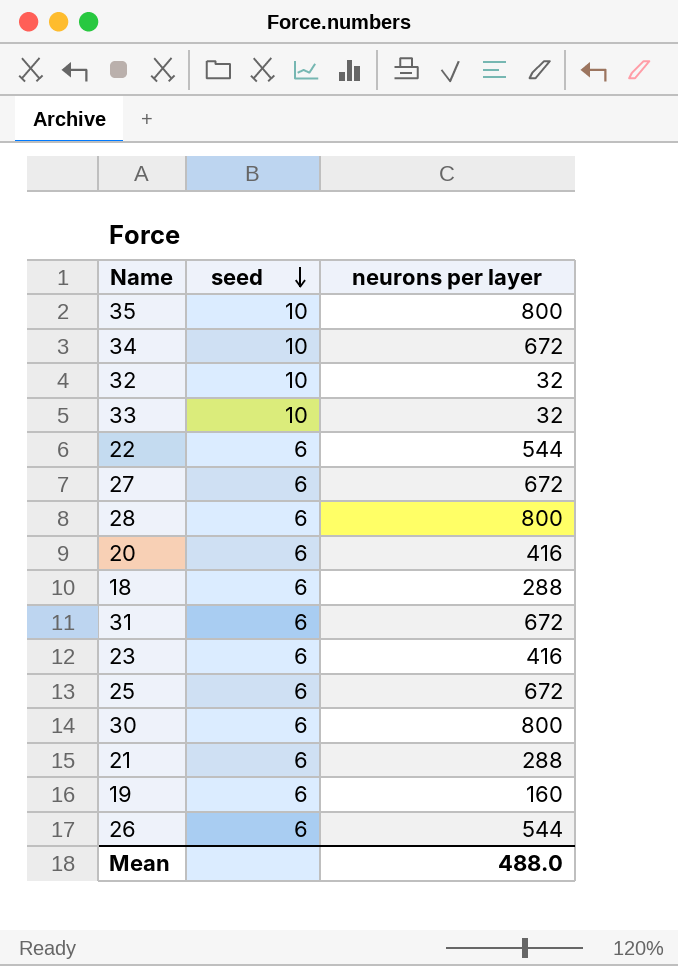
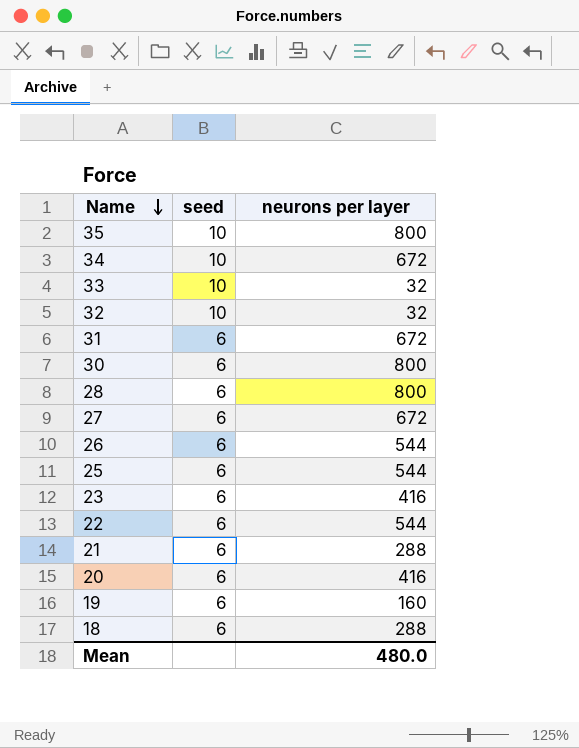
row order: seed descending -> Name descending
25 | neurons per layer: 672 -> 544
Mean | neurons per layer: 488.0 -> 480.0

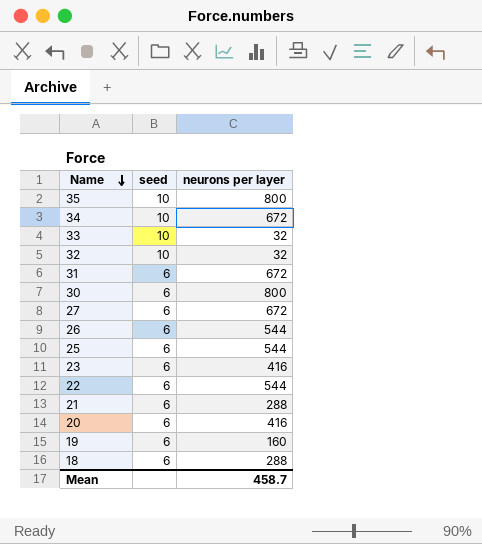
row 28: 6 | 800 -> none
Mean | neurons per layer: 480.0 -> 458.7

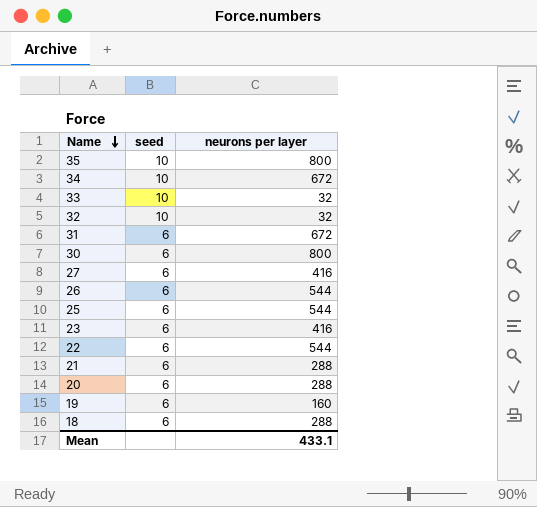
27 | neurons per layer: 672 -> 416
20 | neurons per layer: 416 -> 288
Mean | neurons per layer: 458.7 -> 433.1

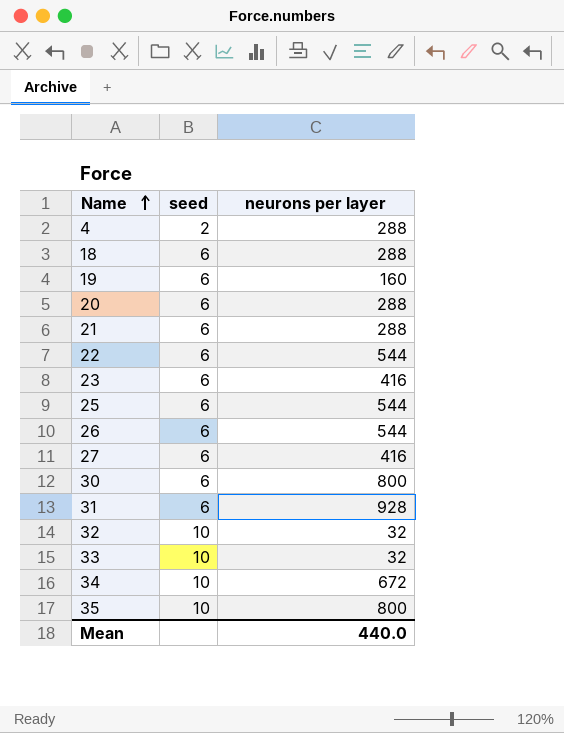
row order: Name descending -> Name ascending
row 4: none -> 2 | 288
31 | neurons per layer: 672 -> 928
Mean | neurons per layer: 433.1 -> 440.0

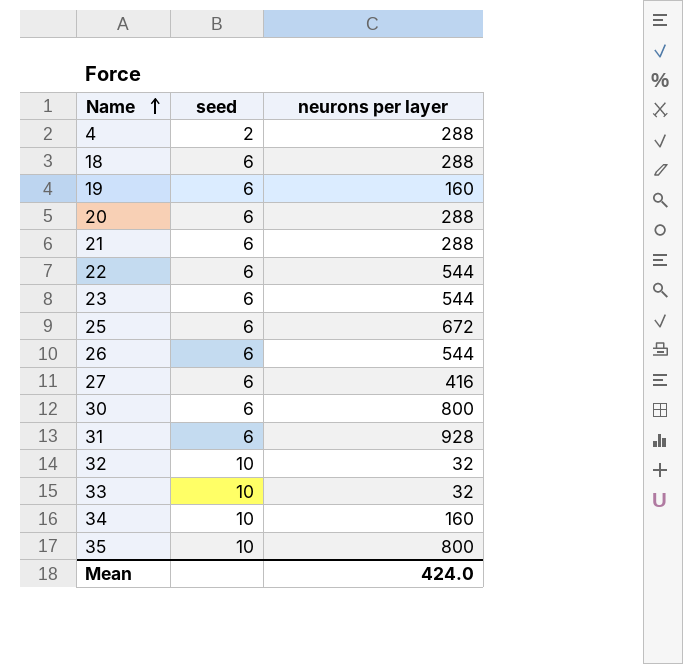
23 | neurons per layer: 416 -> 544
25 | neurons per layer: 544 -> 672
34 | neurons per layer: 672 -> 160
Mean | neurons per layer: 440.0 -> 424.0

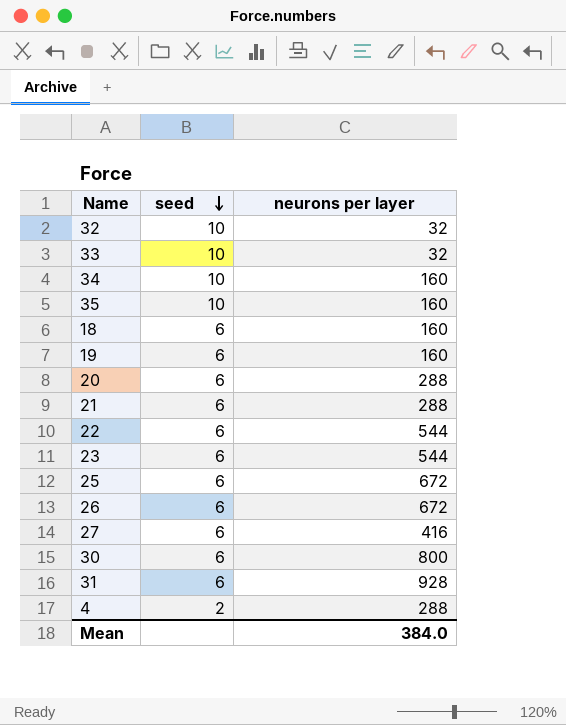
row order: Name ascending -> seed descending
35 | neurons per layer: 800 -> 160
18 | neurons per layer: 288 -> 160
26 | neurons per layer: 544 -> 672
Mean | neurons per layer: 424.0 -> 384.0

